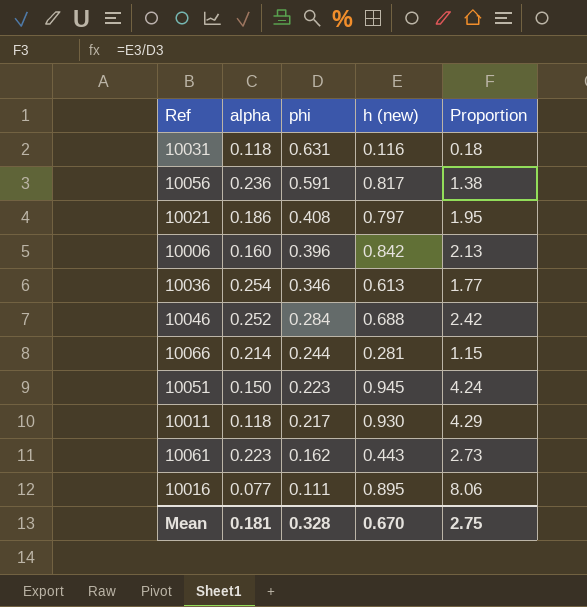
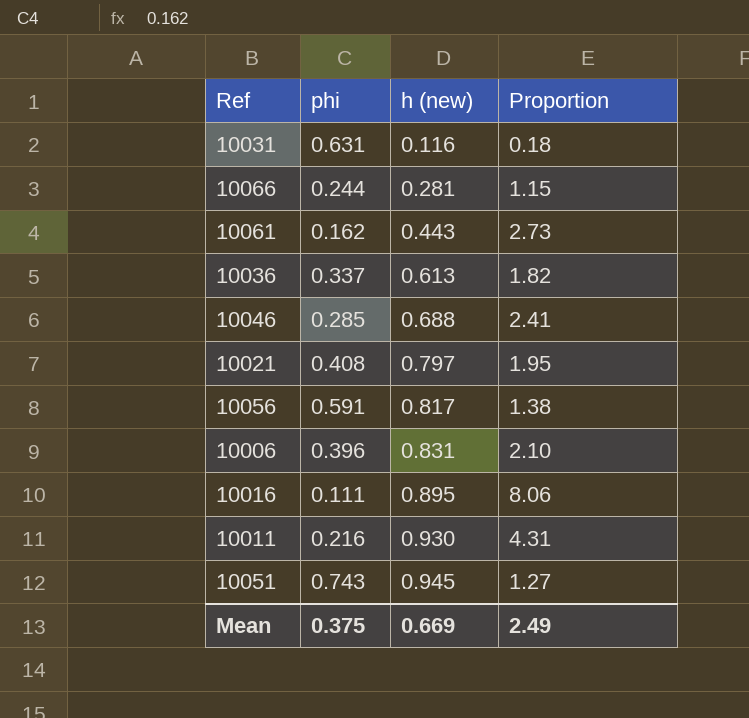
row order: phi descending -> h (new) ascending
column alpha | position: 2 -> none
10036 | phi: 0.346 -> 0.337
10036 | Proportion: 1.77 -> 1.82
10046 | phi: 0.284 -> 0.285
10046 | Proportion: 2.42 -> 2.41
10006 | h (new): 0.842 -> 0.831
10006 | Proportion: 2.13 -> 2.10
10011 | phi: 0.217 -> 0.216
10011 | Proportion: 4.29 -> 4.31
10051 | phi: 0.223 -> 0.743
10051 | Proportion: 4.24 -> 1.27
Mean | phi: 0.328 -> 0.375
Mean | h (new): 0.670 -> 0.669
Mean | Proportion: 2.75 -> 2.49

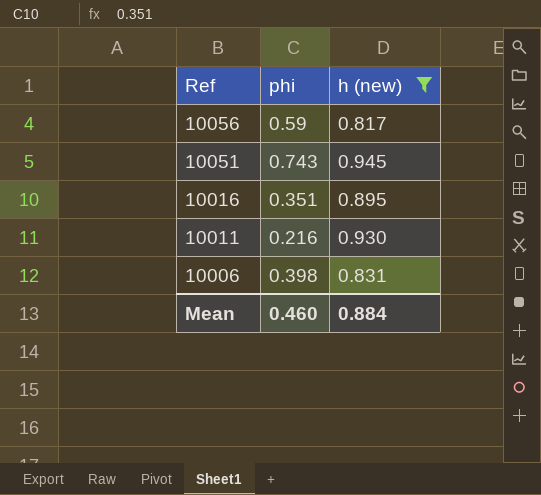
filter: none -> h (new) >= 0.817
row order: h (new) ascending -> Ref descending
column Proportion | formula: [h (new)] / [phi] -> none
10056 | phi: 0.591 -> 0.59
10016 | phi: 0.111 -> 0.351
10006 | phi: 0.396 -> 0.398
Mean | phi: 0.375 -> 0.460
Mean | h (new): 0.669 -> 0.884

